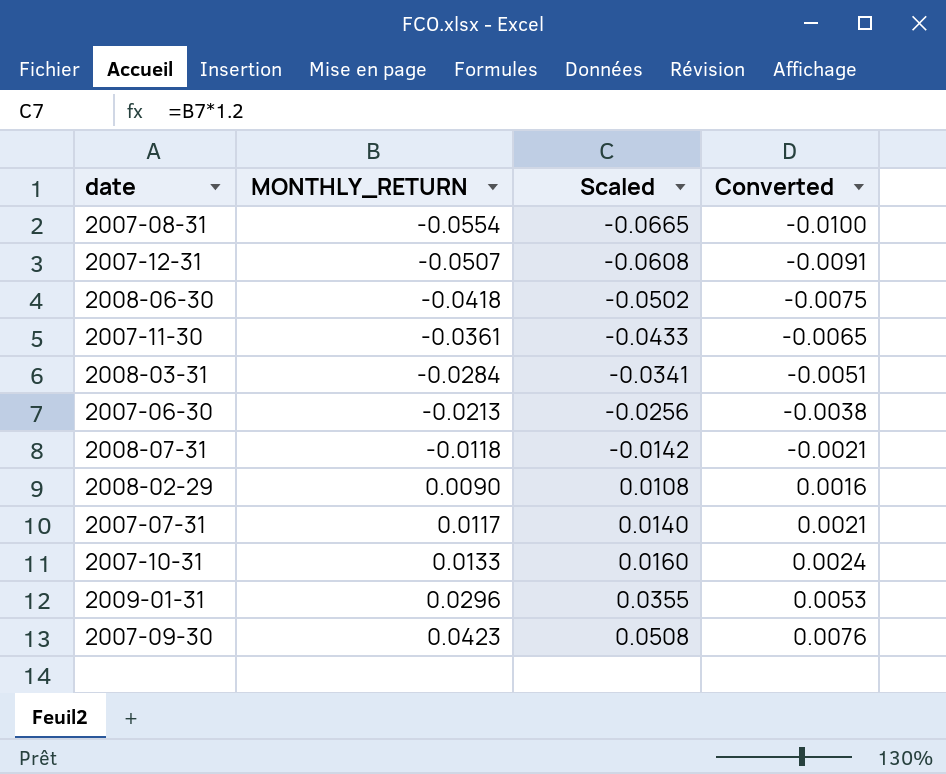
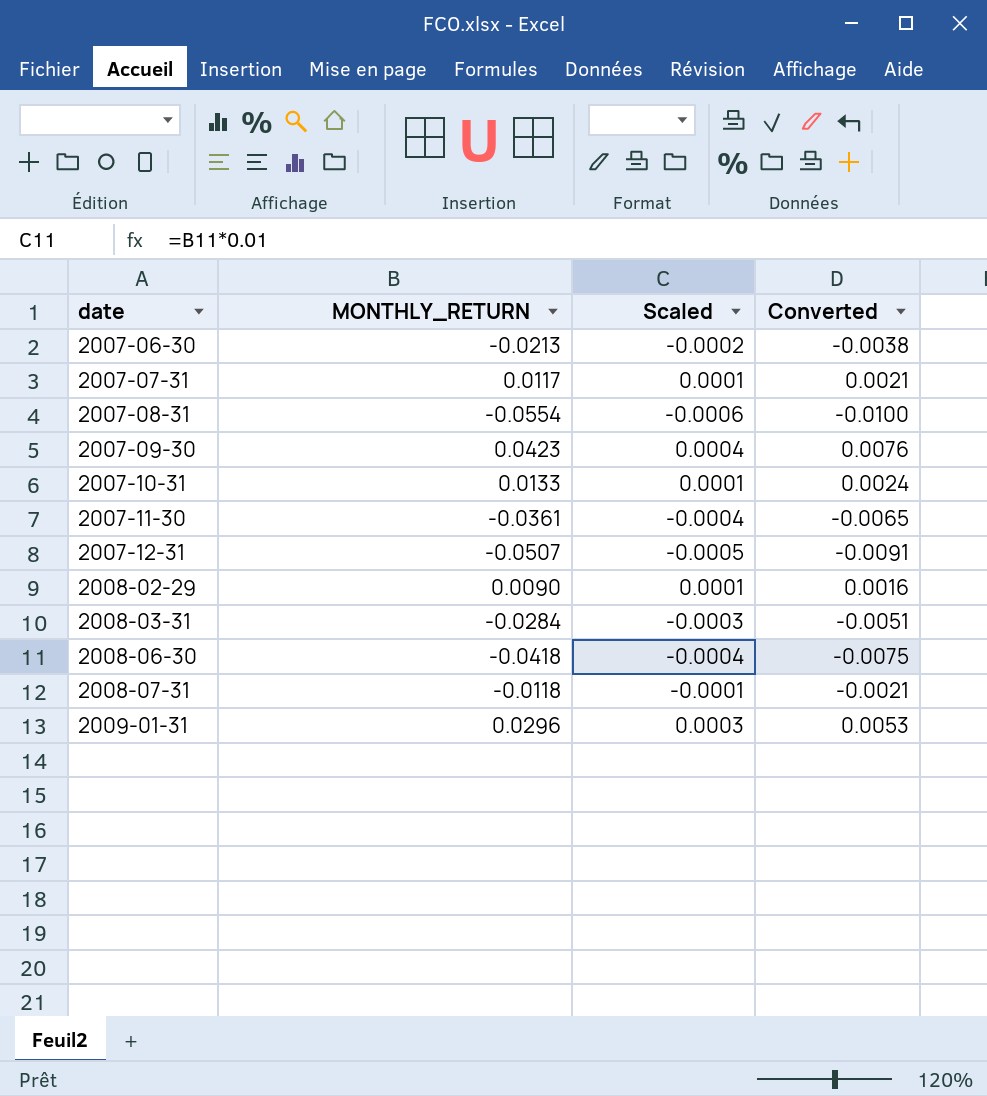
row order: MONTHLY_RETURN ascending -> date ascending
column Scaled | formula: [MONTHLY_RETURN] * 1.2 -> [MONTHLY_RETURN] * 0.01

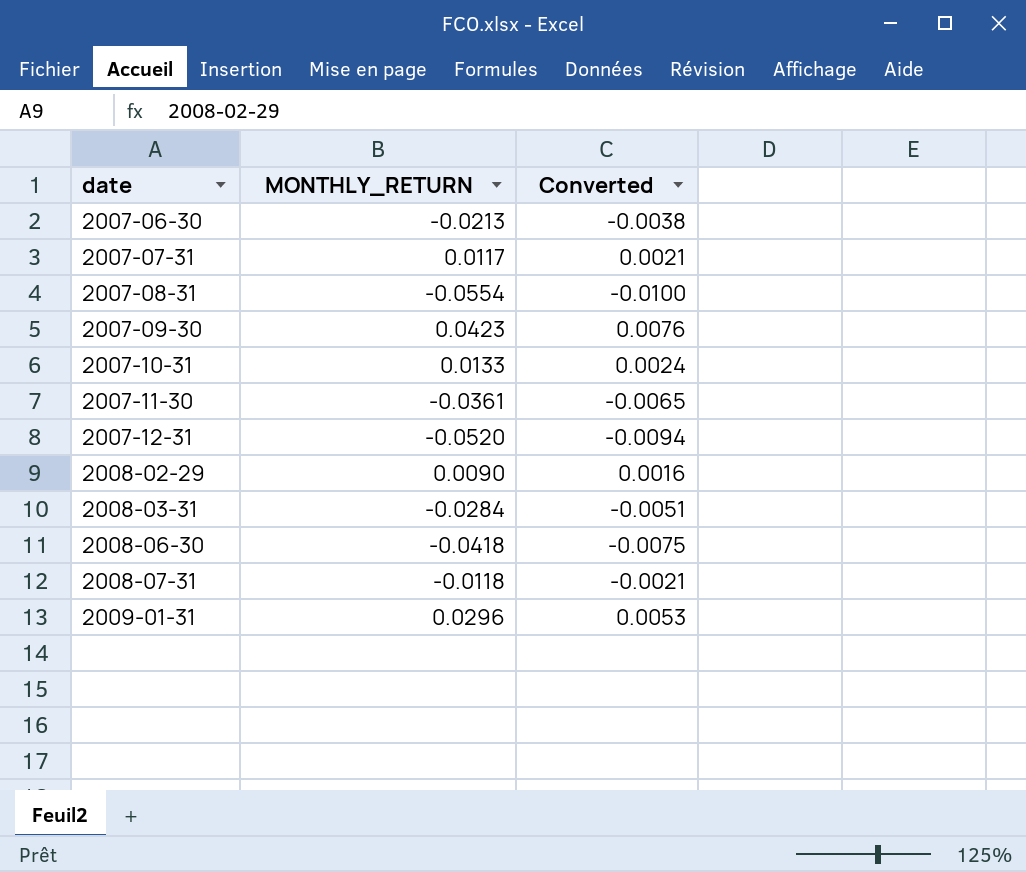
column Scaled | formula: [MONTHLY_RETURN] * 0.01 -> none
2007-12-31 | MONTHLY_RETURN: -0.0507 -> -0.0520
2007-12-31 | Converted: -0.0091 -> -0.0094

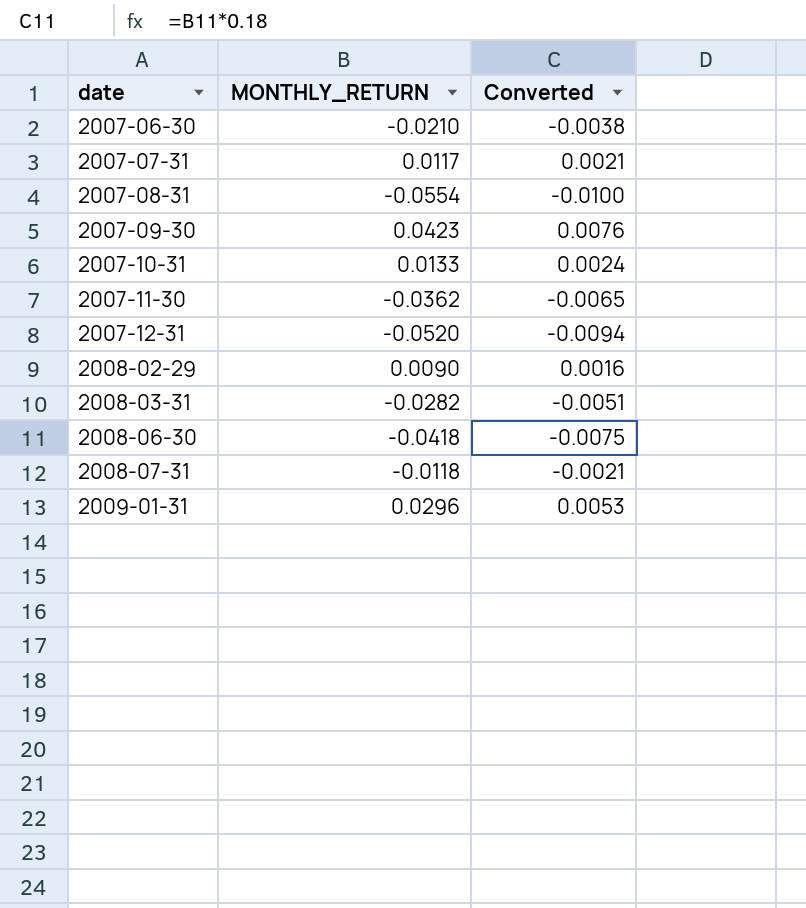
2007-06-30 | MONTHLY_RETURN: -0.0213 -> -0.0210
2007-11-30 | MONTHLY_RETURN: -0.0361 -> -0.0362
2008-03-31 | MONTHLY_RETURN: -0.0284 -> -0.0282

